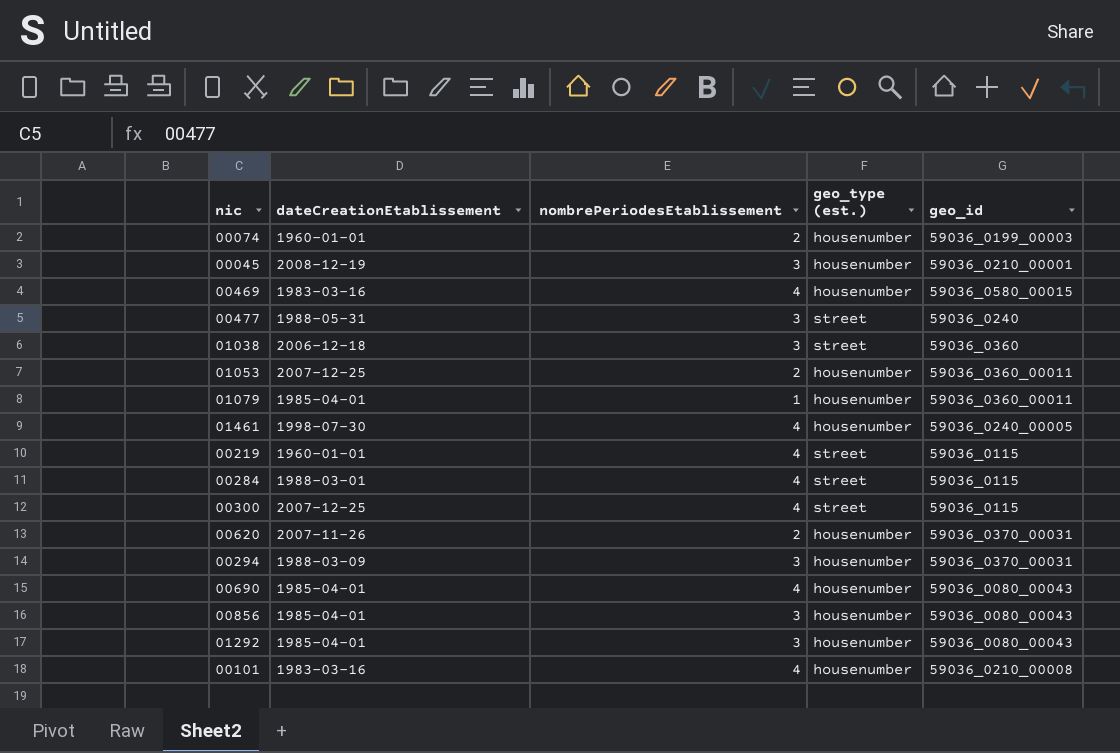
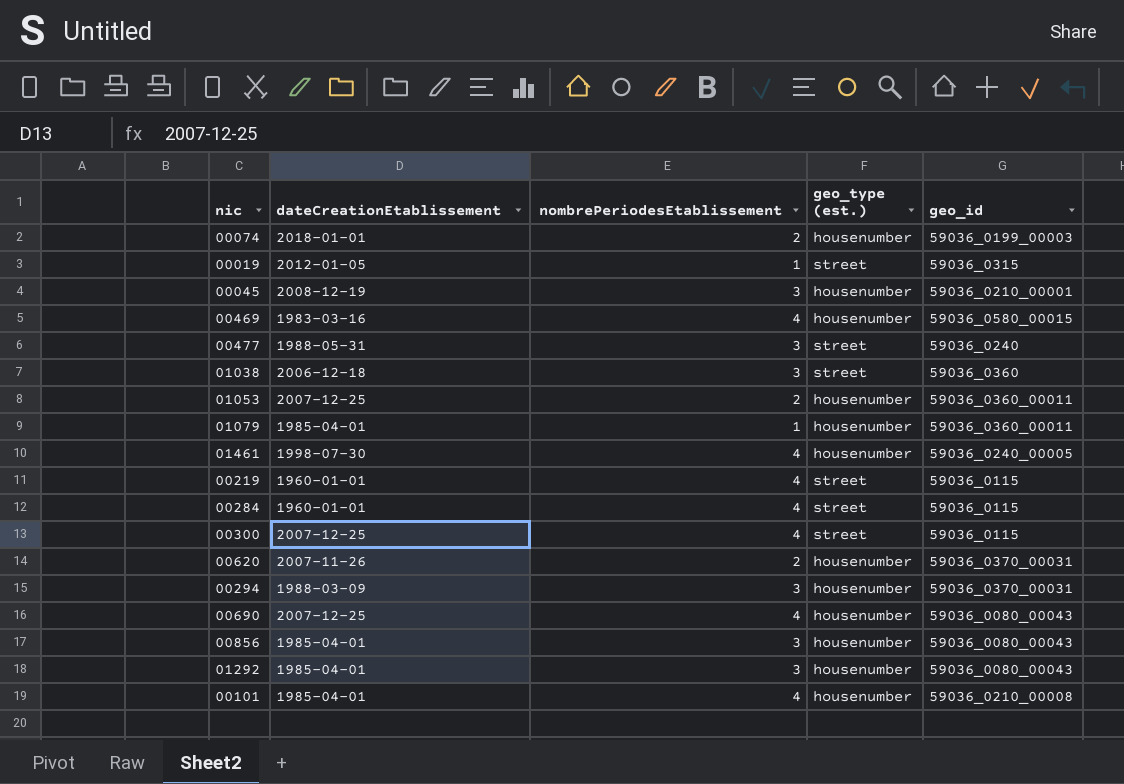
00074 | dateCreationEtablissement: 1960-01-01 -> 2018-01-01
row 00019: none -> 2012-01-05 | 1 | street | 59036_0315
00284 | dateCreationEtablissement: 1988-03-01 -> 1960-01-01
00690 | dateCreationEtablissement: 1985-04-01 -> 2007-12-25
00101 | dateCreationEtablissement: 1983-03-16 -> 1985-04-01

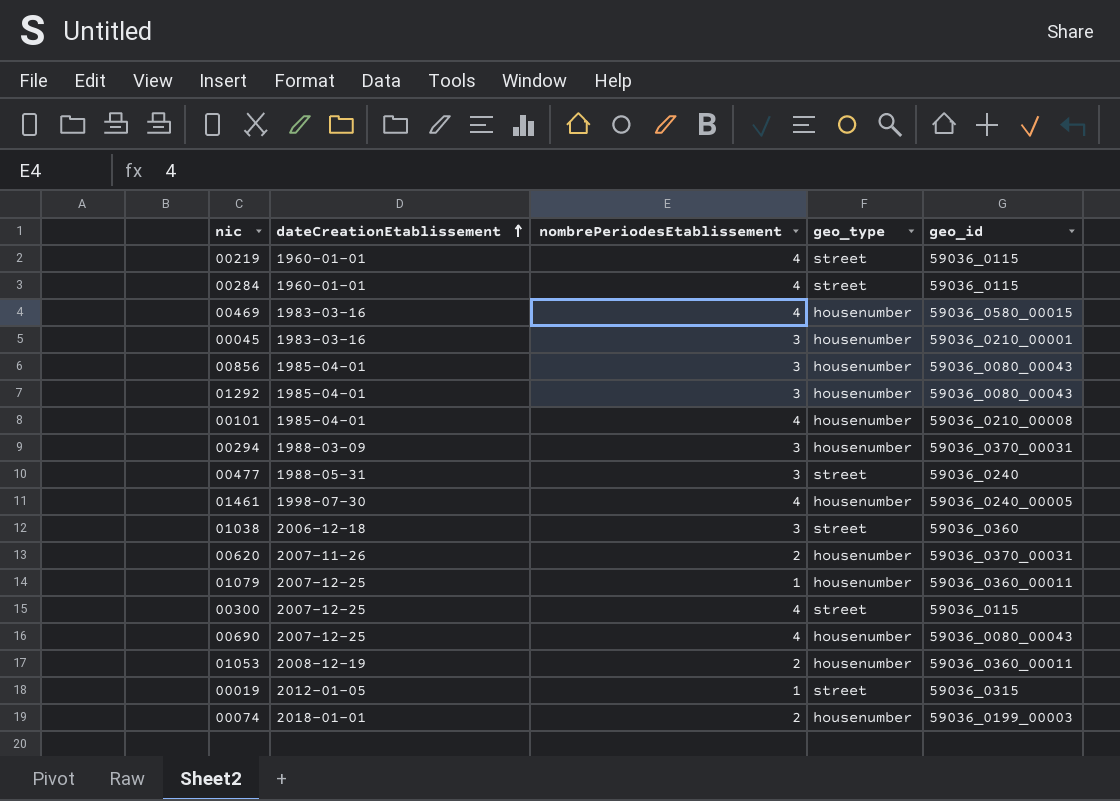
row order: none -> dateCreationEtablissement ascending
column name: geo_type (est.) -> geo_type
00045 | dateCreationEtablissement: 2008-12-19 -> 1983-03-16
01079 | dateCreationEtablissement: 1985-04-01 -> 2007-12-25
01053 | dateCreationEtablissement: 2007-12-25 -> 2008-12-19

